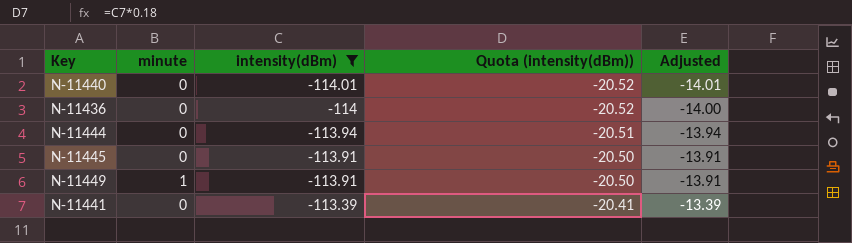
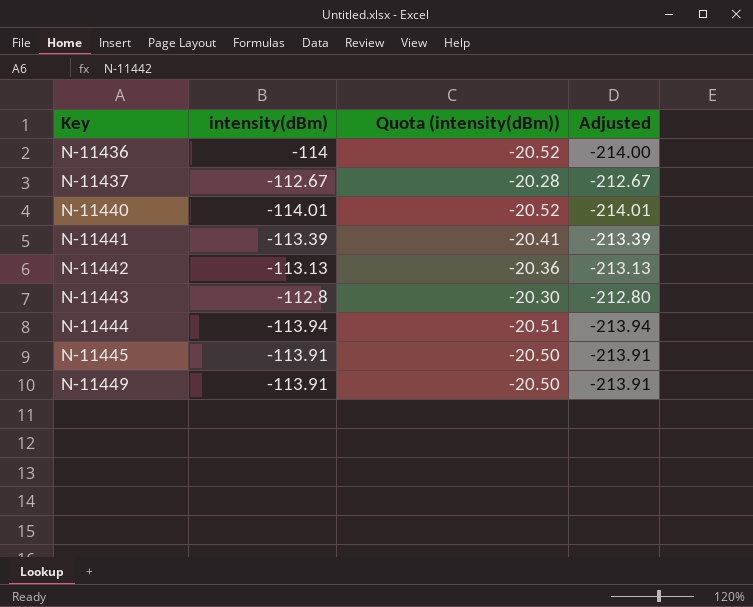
filter: intensity(dBm) <= -113.39 -> none
row order: intensity(dBm) ascending -> Key ascending
column minute | position: 2 -> none
column Adjusted | formula: [intensity(dBm)] + 100 -> [intensity(dBm)] - 100

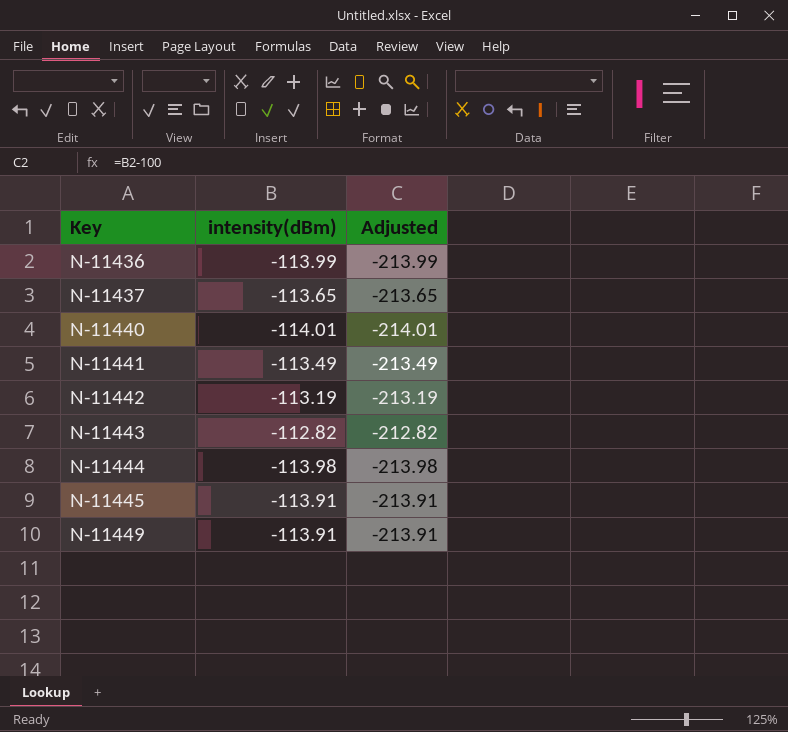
column Quota (intensity(dBm)) | formula: [intensity(dBm)] * 0.18 -> none
N-11436 | intensity(dBm): -114 -> -113.99
N-11436 | Adjusted: -214.00 -> -213.99
N-11437 | intensity(dBm): -112.67 -> -113.65
N-11437 | Adjusted: -212.67 -> -213.65
N-11441 | intensity(dBm): -113.39 -> -113.49
N-11441 | Adjusted: -213.39 -> -213.49
N-11442 | intensity(dBm): -113.13 -> -113.19
N-11442 | Adjusted: -213.13 -> -213.19
N-11443 | intensity(dBm): -112.8 -> -112.82
N-11443 | Adjusted: -212.80 -> -212.82
N-11444 | intensity(dBm): -113.94 -> -113.98
N-11444 | Adjusted: -213.94 -> -213.98

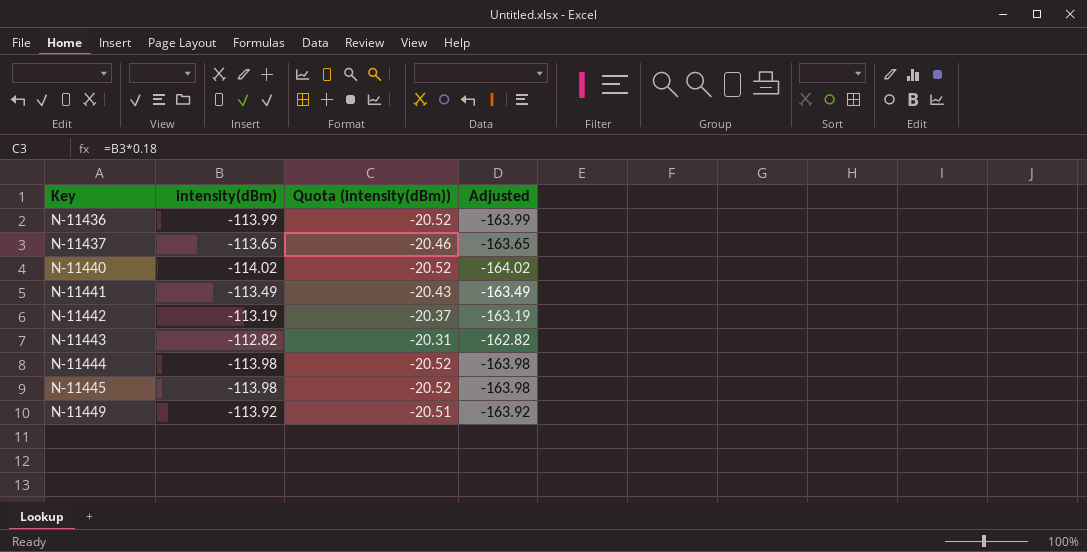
column Quota (intensity(dBm)) | formula: none -> [intensity(dBm)] * 0.18
column Adjusted | formula: [intensity(dBm)] - 100 -> [intensity(dBm)] - 50
N-11440 | intensity(dBm): -114.01 -> -114.02
N-11445 | intensity(dBm): -113.91 -> -113.98
N-11449 | intensity(dBm): -113.91 -> -113.92

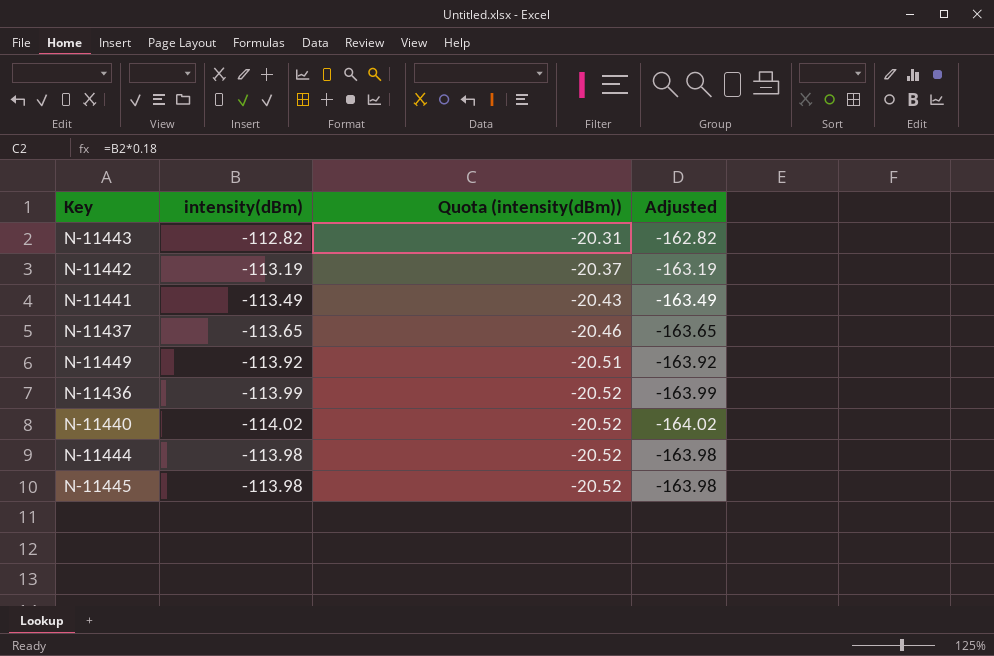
row order: Key ascending -> Quota (intensity(dBm)) descending

